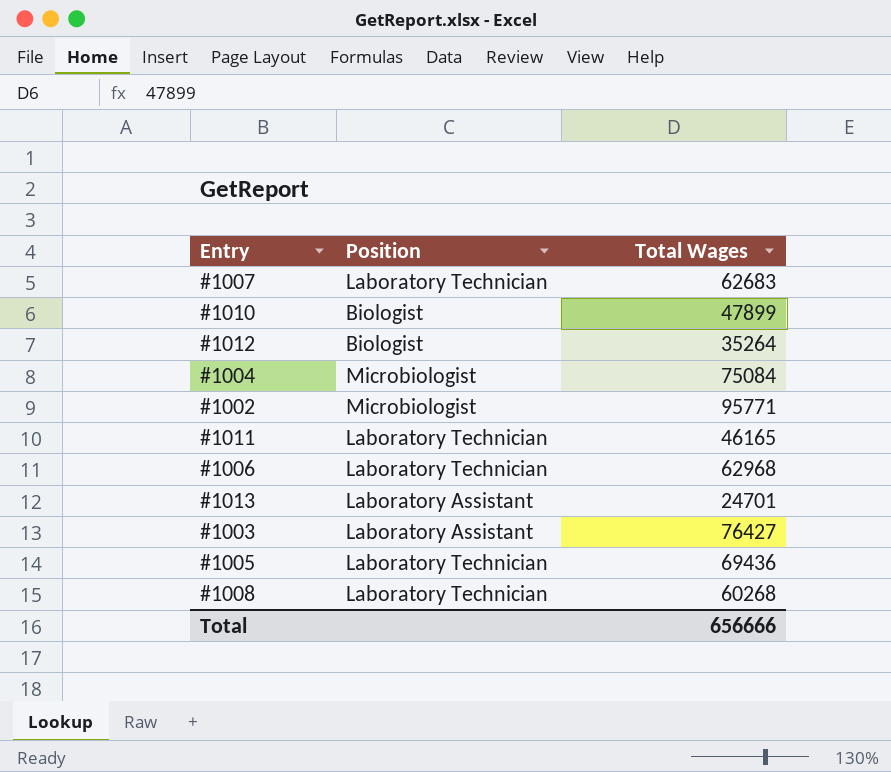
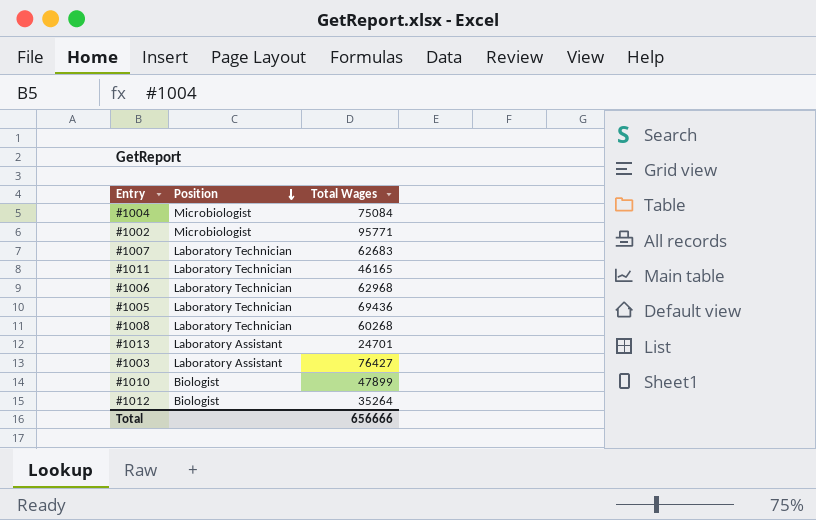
row order: none -> Position descending

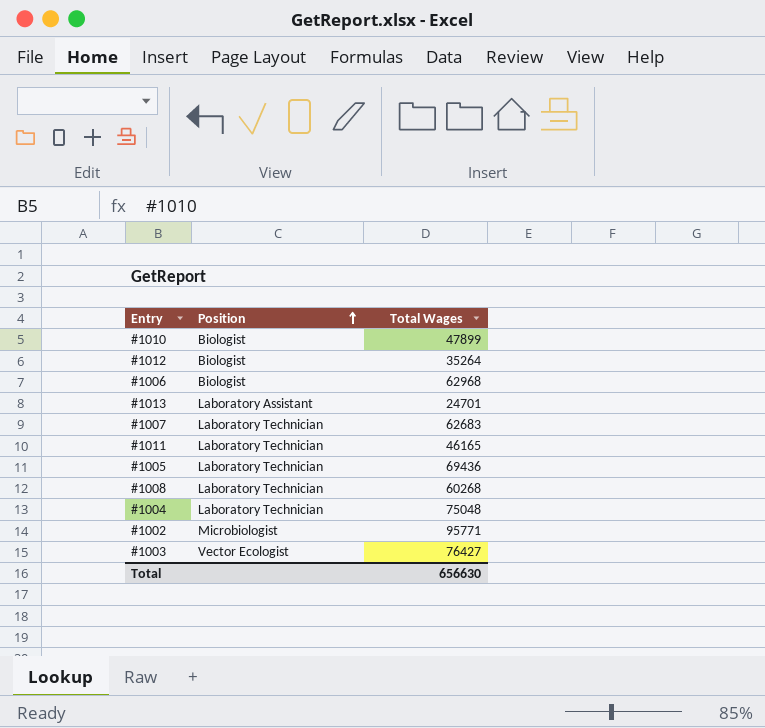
row order: Position descending -> Position ascending
#1006 | Position: Laboratory Technician -> Biologist
#1004 | Position: Microbiologist -> Laboratory Technician
#1004 | Total Wages: 75084 -> 75048
#1003 | Position: Laboratory Assistant -> Vector Ecologist
Total | Total Wages: 656666 -> 656630

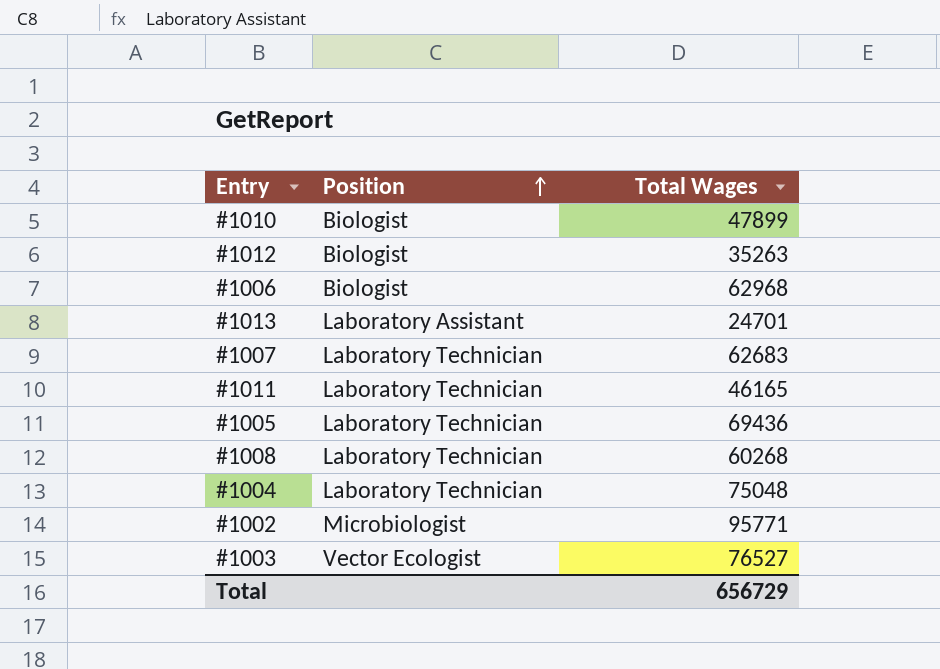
#1012 | Total Wages: 35264 -> 35263
#1003 | Total Wages: 76427 -> 76527
Total | Total Wages: 656630 -> 656729

